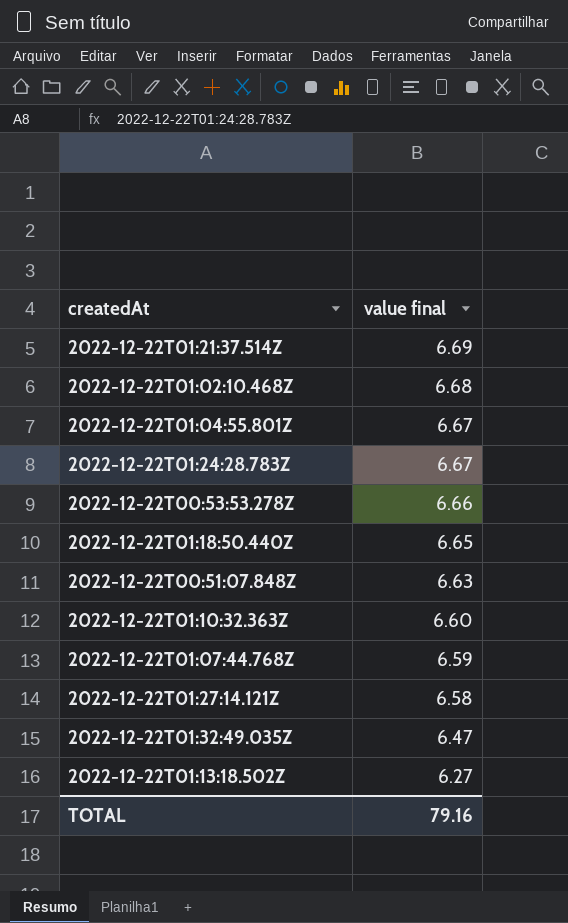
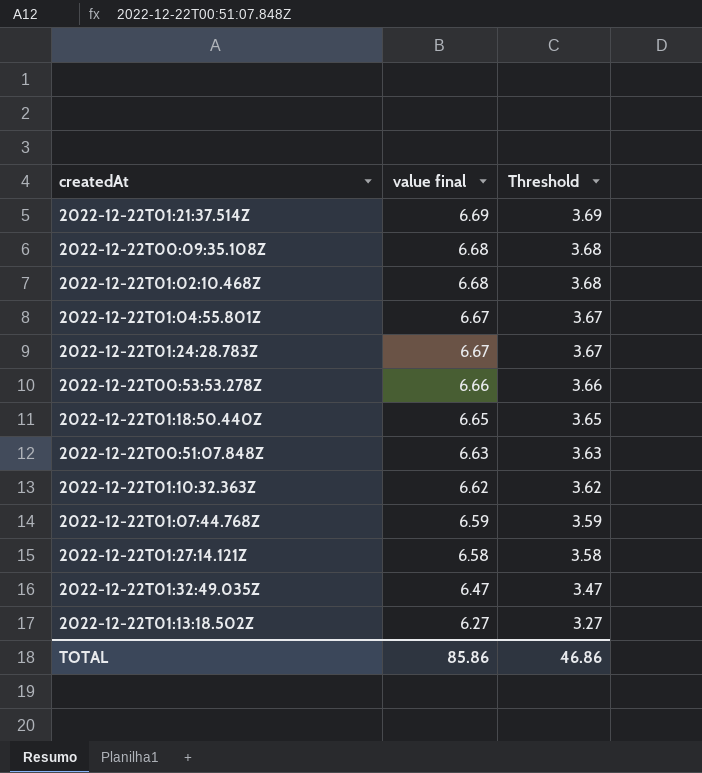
column Threshold | formula: none -> [value final] - 3
row 2022-12-22T00:09:35.108Z: none -> 6.68 | 3.68
2022-12-22T01:10:32.363Z | value final: 6.60 -> 6.62
TOTAL | value final: 79.16 -> 85.86

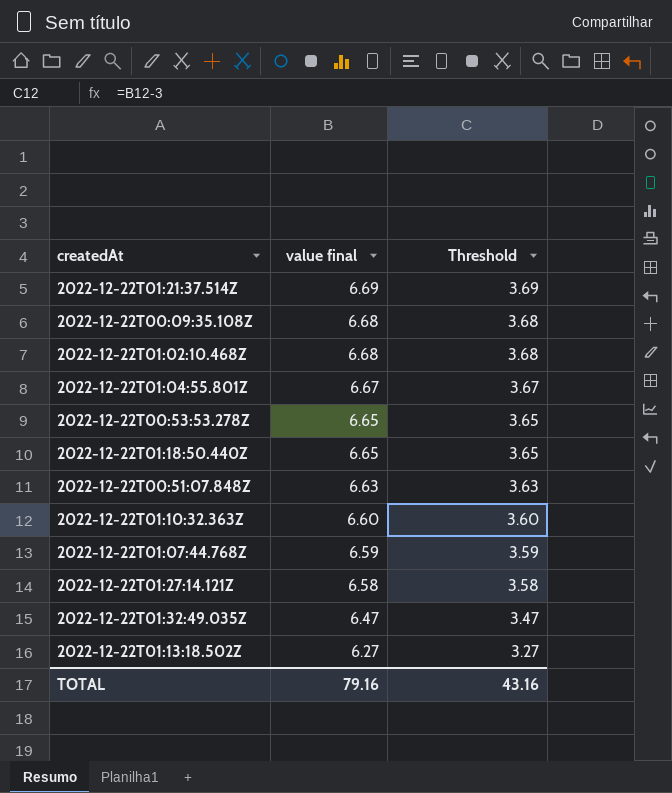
row 2022-12-22T01:24:28.783Z: 6.67 | 3.67 -> none
2022-12-22T00:53:53.278Z | value final: 6.66 -> 6.65
2022-12-22T00:53:53.278Z | Threshold: 3.66 -> 3.65
2022-12-22T01:10:32.363Z | value final: 6.62 -> 6.60
2022-12-22T01:10:32.363Z | Threshold: 3.62 -> 3.60
TOTAL | value final: 85.86 -> 79.16
TOTAL | Threshold: 46.86 -> 43.16

